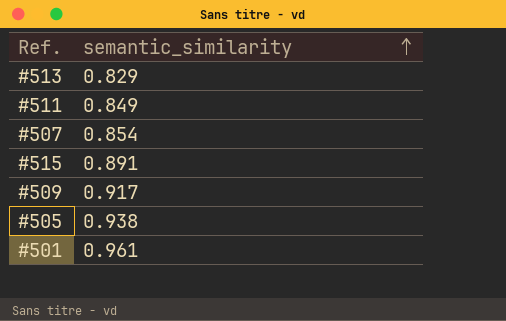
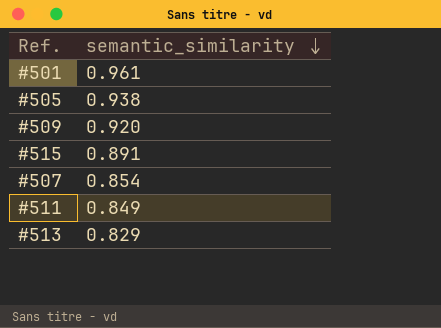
row order: semantic_similarity ascending -> semantic_similarity descending
#509 | semantic_similarity: 0.917 -> 0.920

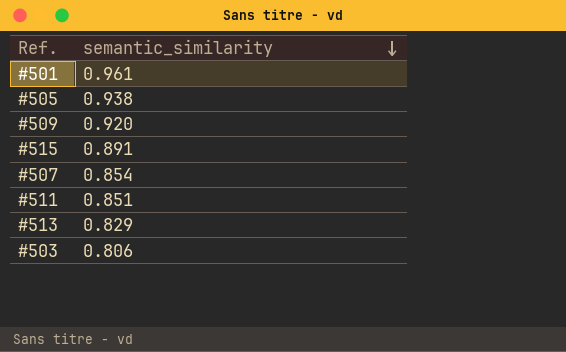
#511 | semantic_similarity: 0.849 -> 0.851
row #503: none -> 0.806

